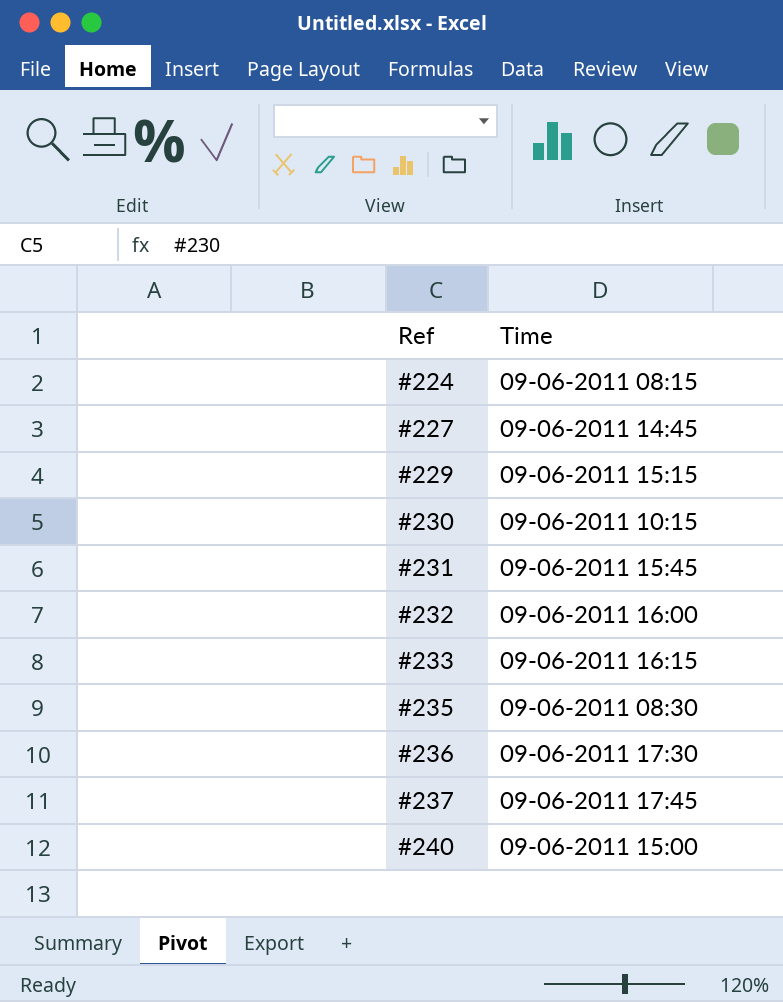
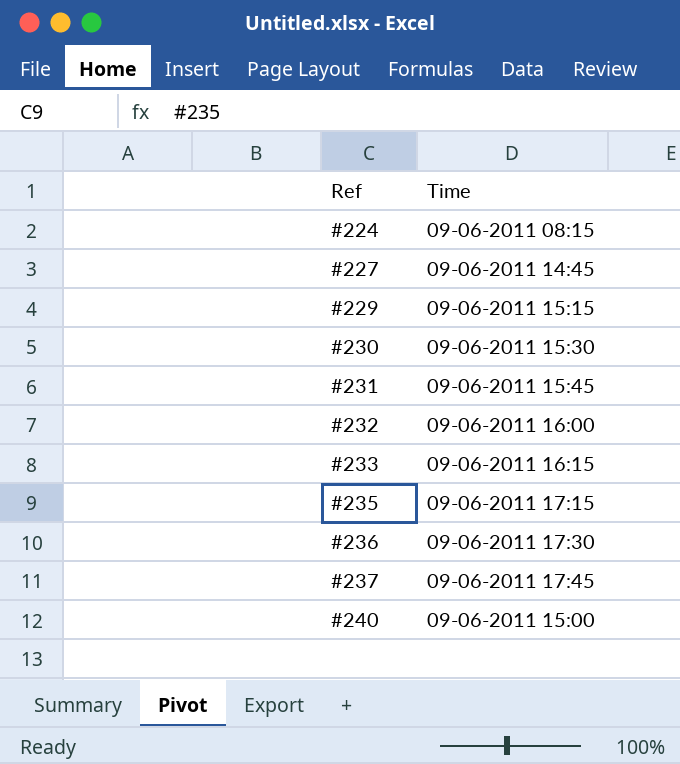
#230 | Time: 09-06-2011 10:15 -> 09-06-2011 15:30
#235 | Time: 09-06-2011 08:30 -> 09-06-2011 17:15

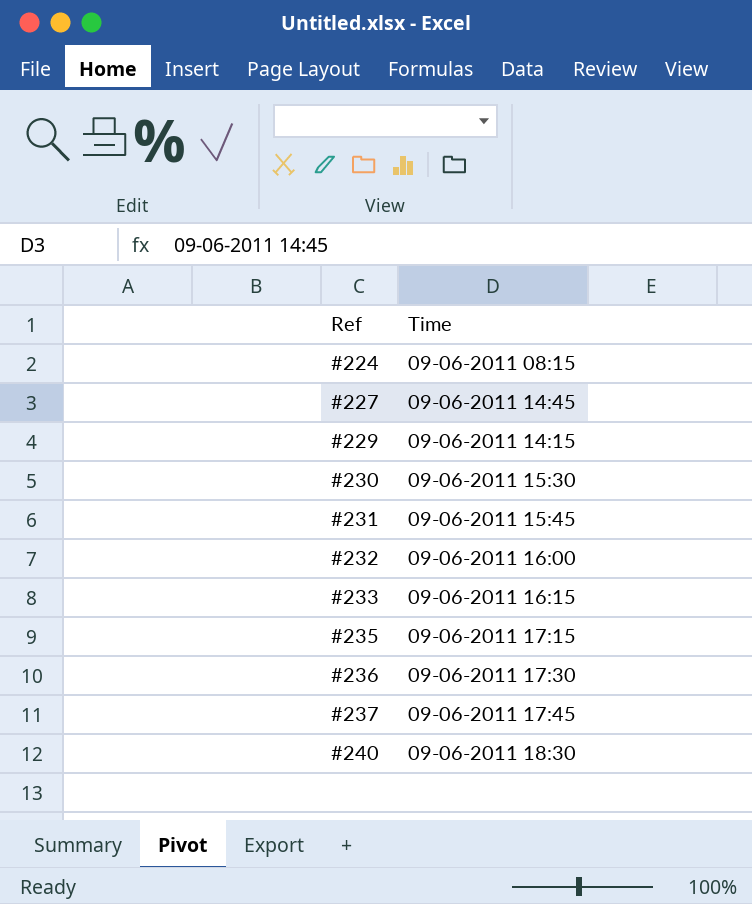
#229 | Time: 09-06-2011 15:15 -> 09-06-2011 14:15
#240 | Time: 09-06-2011 15:00 -> 09-06-2011 18:30

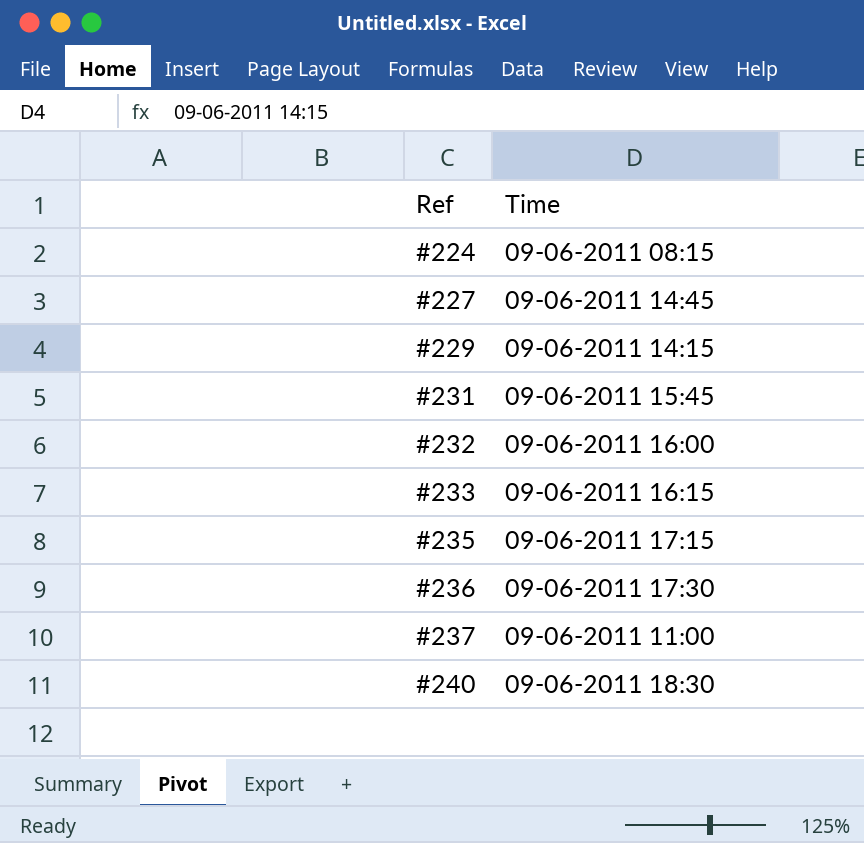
row #230: 09-06-2011 15:30 -> none
#237 | Time: 09-06-2011 17:45 -> 09-06-2011 11:00

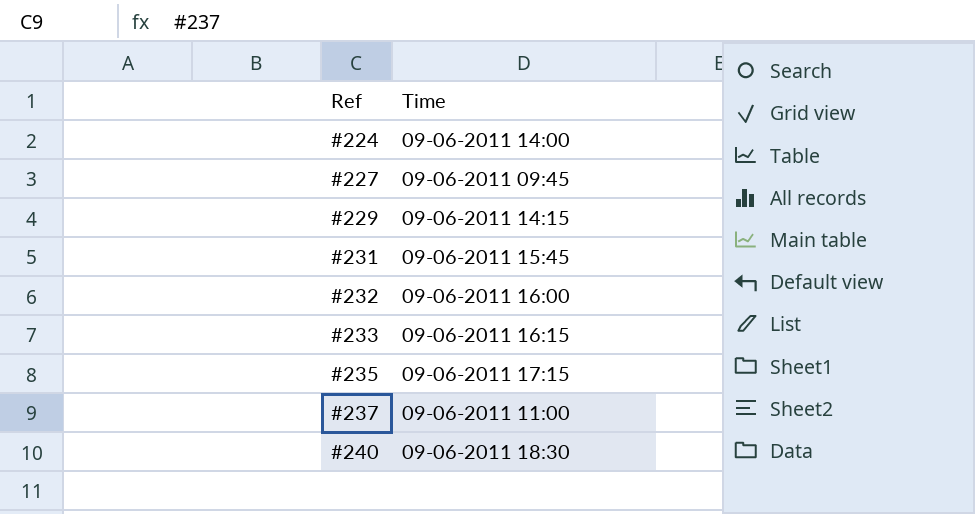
row #236: 09-06-2011 17:30 -> none
#224 | Time: 09-06-2011 08:15 -> 09-06-2011 14:00
#227 | Time: 09-06-2011 14:45 -> 09-06-2011 09:45

